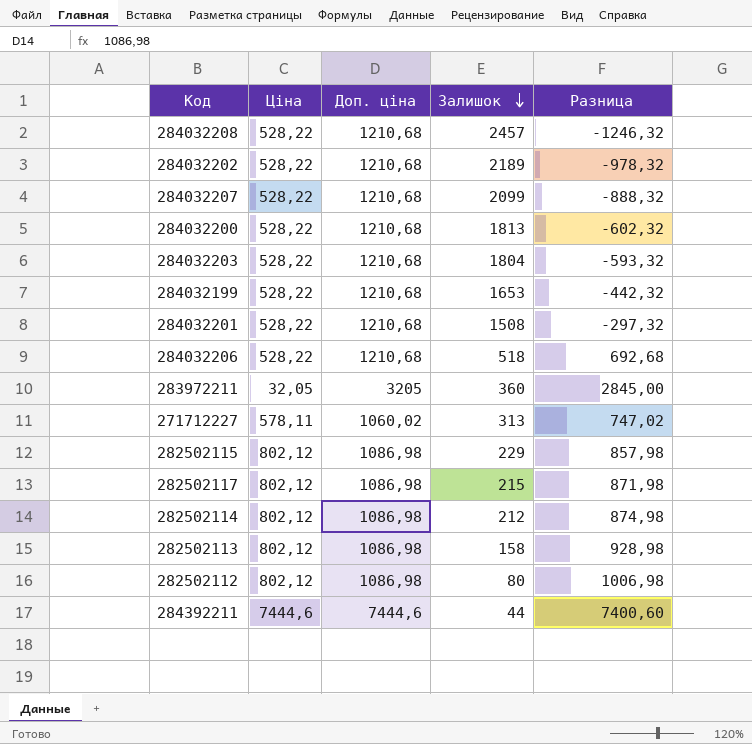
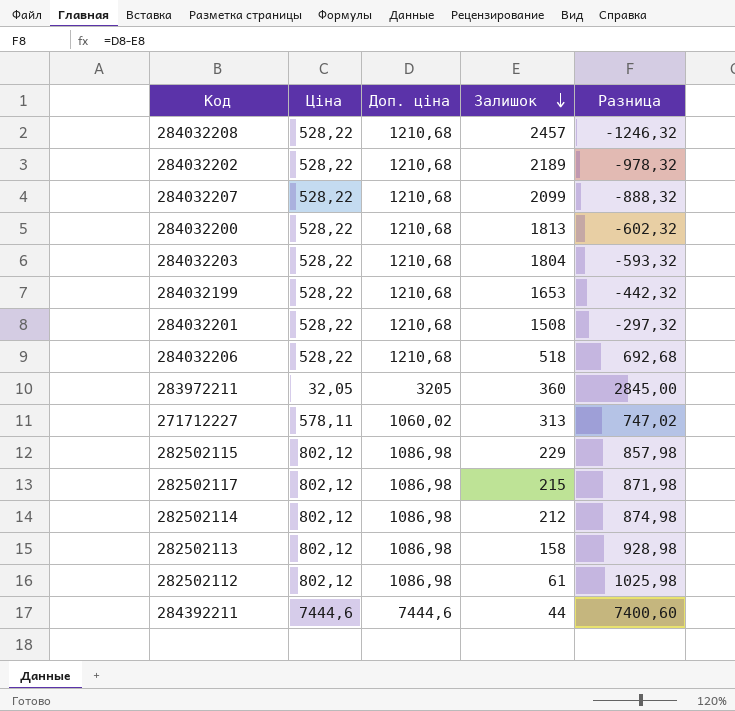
282502112 | Залишок: 80 -> 61
282502112 | Разница: 1006,98 -> 1025,98

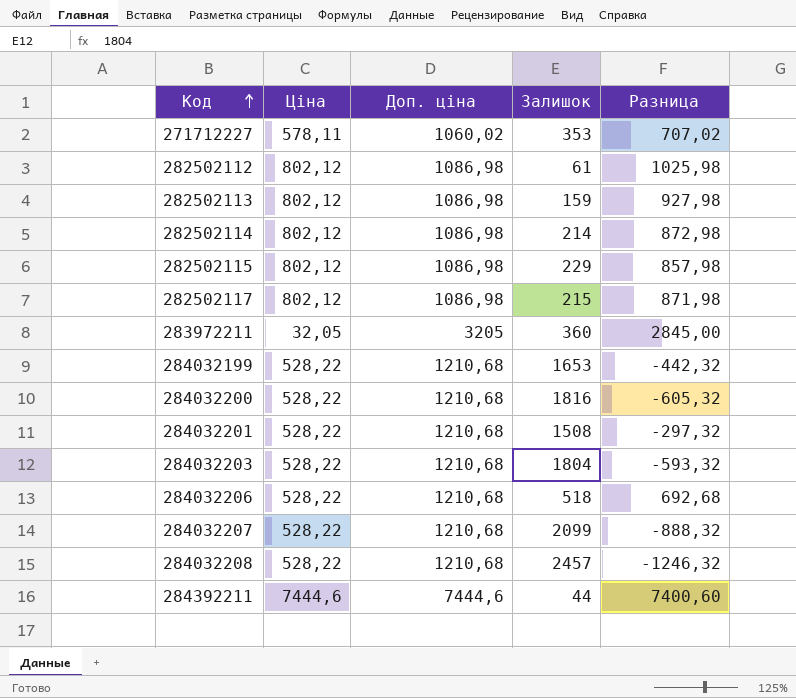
row order: Залишок descending -> Код ascending
row 284032202: 528,22 | 1210,68 | 2189 | -978,32 -> none
271712227 | Залишок: 313 -> 353
271712227 | Разница: 747,02 -> 707,02
282502113 | Залишок: 158 -> 159
282502113 | Разница: 928,98 -> 927,98
282502114 | Залишок: 212 -> 214
282502114 | Разница: 874,98 -> 872,98
284032200 | Залишок: 1813 -> 1816
284032200 | Разница: -602,32 -> -605,32

